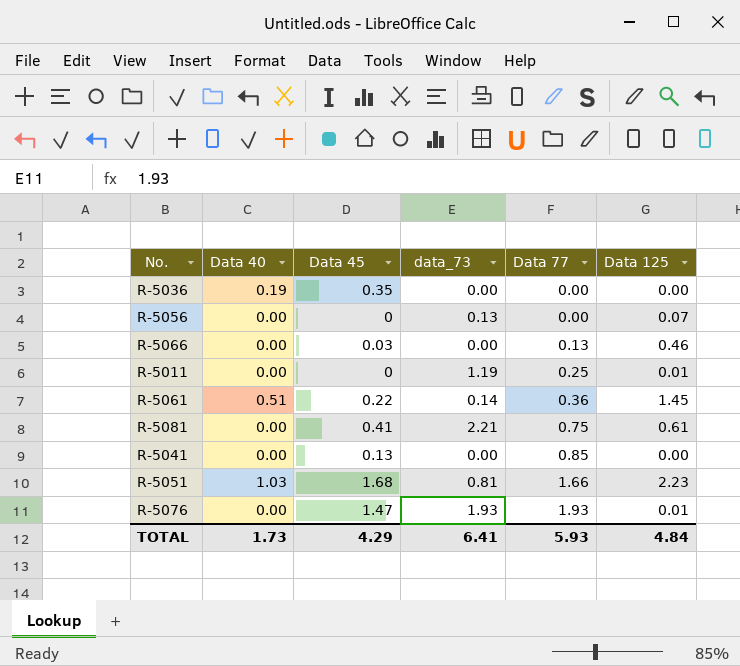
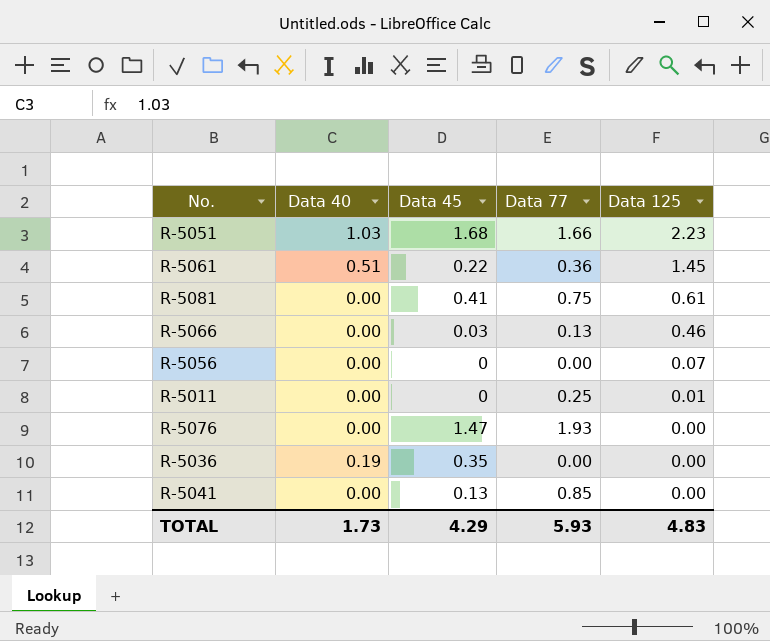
row order: Data 77 ascending -> Data 125 descending
column data_73 | position: 4 -> none
R-5076 | Data 125: 0.01 -> 0.00
TOTAL | Data 125: 4.84 -> 4.83

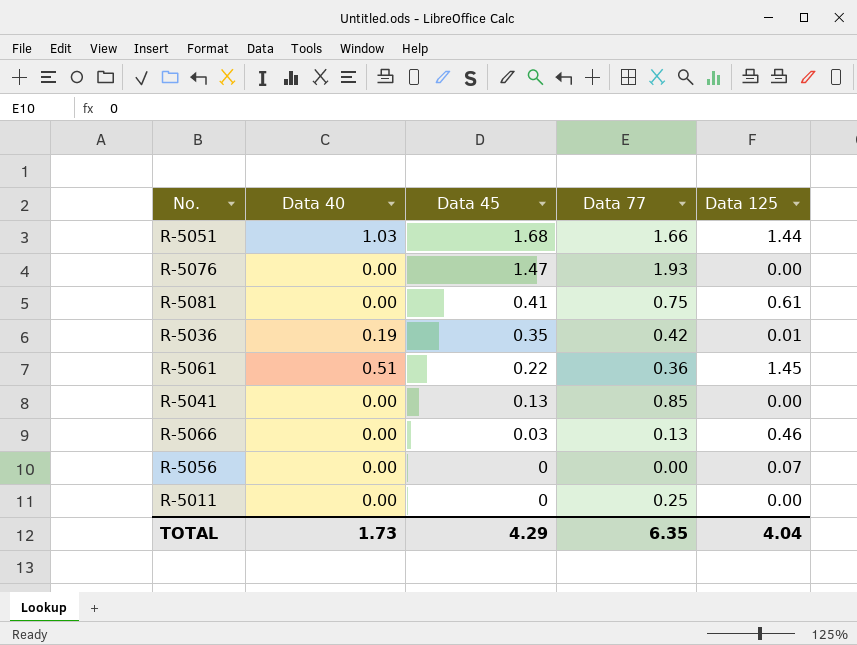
row order: Data 125 descending -> Data 45 descending
R-5051 | Data 125: 2.23 -> 1.44
R-5036 | Data 77: 0.00 -> 0.42
R-5036 | Data 125: 0.00 -> 0.01
R-5011 | Data 125: 0.01 -> 0.00
TOTAL | Data 77: 5.93 -> 6.35
TOTAL | Data 125: 4.83 -> 4.04

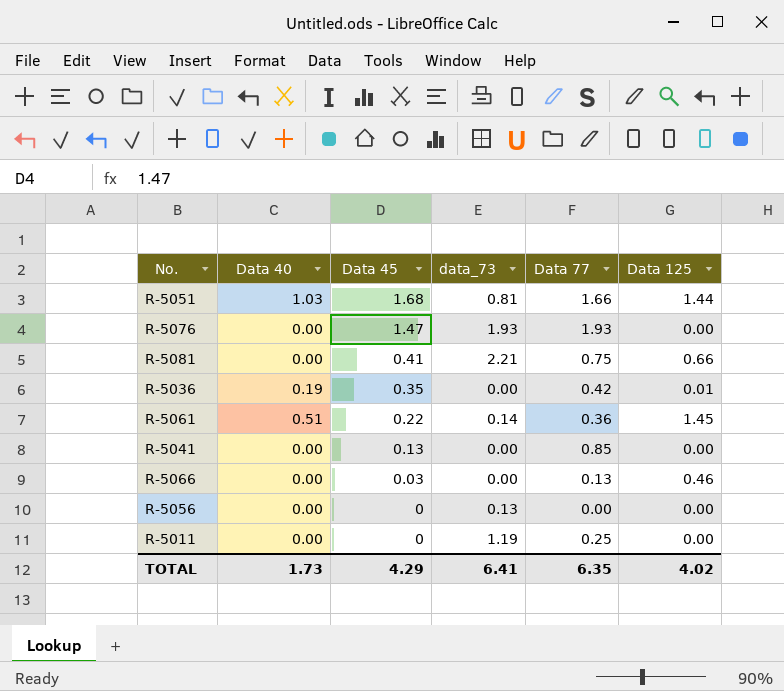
column data_73 | position: none -> 4
R-5081 | Data 125: 0.61 -> 0.66
R-5056 | Data 125: 0.07 -> 0.00
TOTAL | Data 125: 4.04 -> 4.02

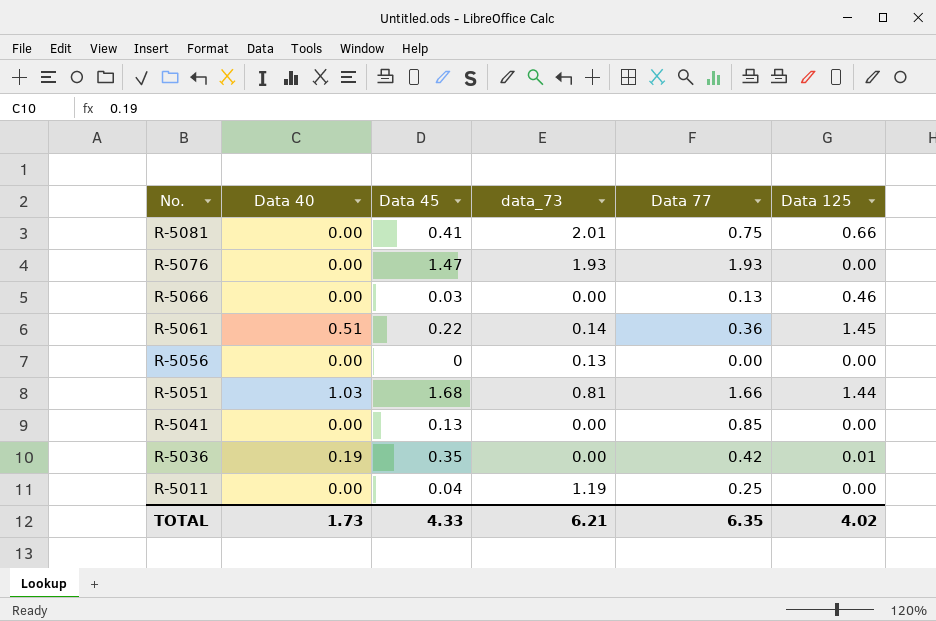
row order: Data 45 descending -> No. descending
R-5081 | data_73: 2.21 -> 2.01
R-5011 | Data 45: 0 -> 0.04
TOTAL | Data 45: 4.29 -> 4.33
TOTAL | data_73: 6.41 -> 6.21

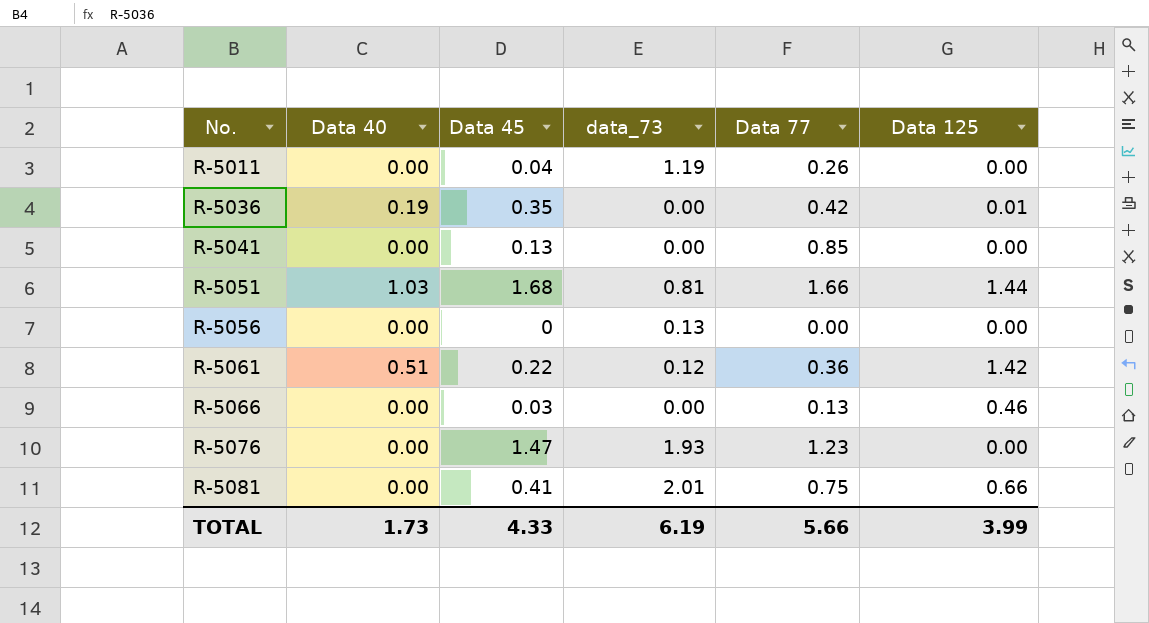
row order: No. descending -> No. ascending
R-5011 | Data 77: 0.25 -> 0.26
R-5061 | data_73: 0.14 -> 0.12
R-5061 | Data 125: 1.45 -> 1.42
R-5076 | Data 77: 1.93 -> 1.23
TOTAL | data_73: 6.21 -> 6.19
TOTAL | Data 77: 6.35 -> 5.66
TOTAL | Data 125: 4.02 -> 3.99

